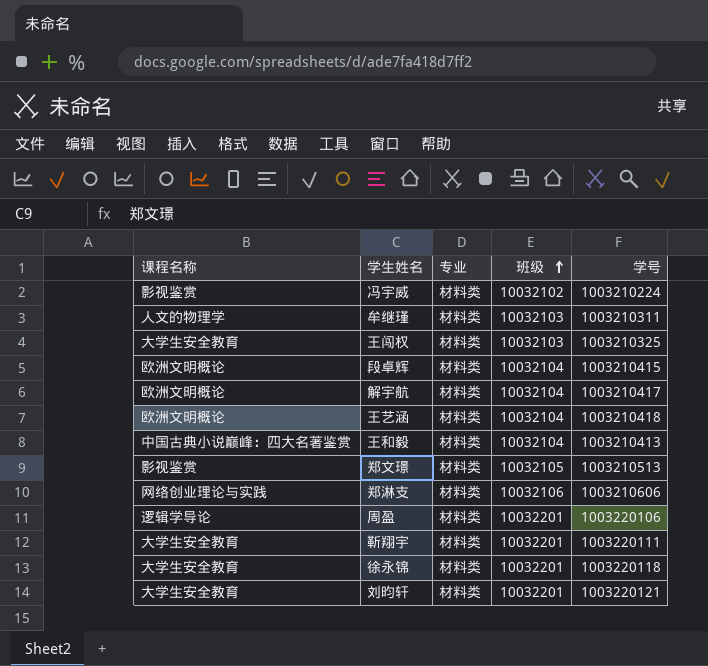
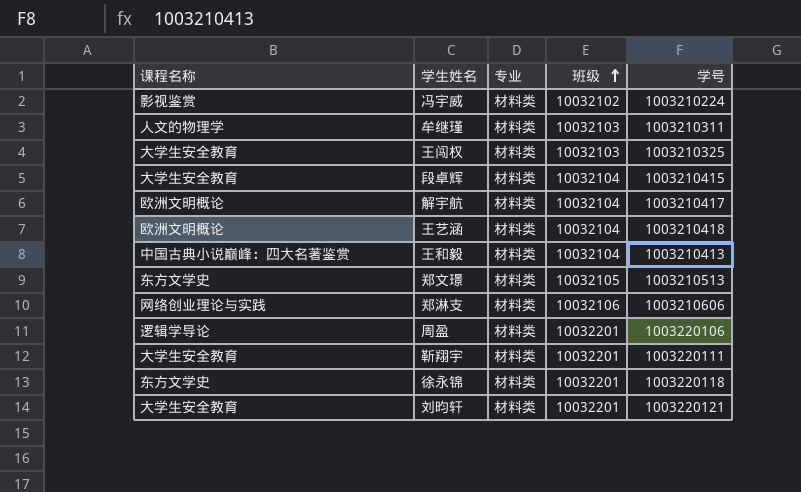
段卓辉 | 课程名称: 欧洲文明概论 -> 大学生安全教育
郑文璟 | 课程名称: 影视鉴赏 -> 东方文学史
徐永锦 | 课程名称: 大学生安全教育 -> 东方文学史

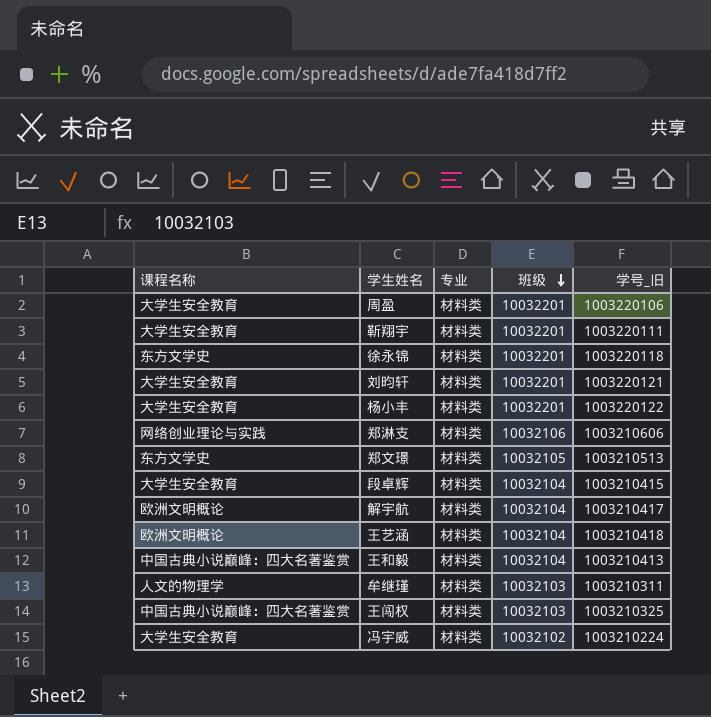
row order: 班级 ascending -> 班级 descending
column name: 学号 -> 学号_旧
周盈 | 课程名称: 逻辑学导论 -> 大学生安全教育
row 杨小丰: none -> 大学生安全教育 | 材料类 | 10032201 | 1003220122
王闯权 | 课程名称: 大学生安全教育 -> 中国古典小说巅峰：四大名著鉴赏
冯宇威 | 课程名称: 影视鉴赏 -> 大学生安全教育

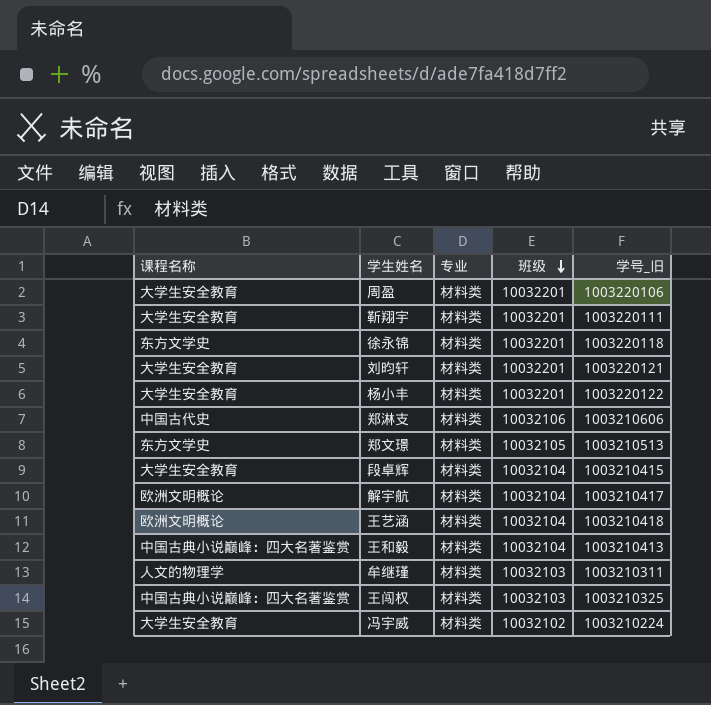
郑淋支 | 课程名称: 网络创业理论与实践 -> 中国古代史

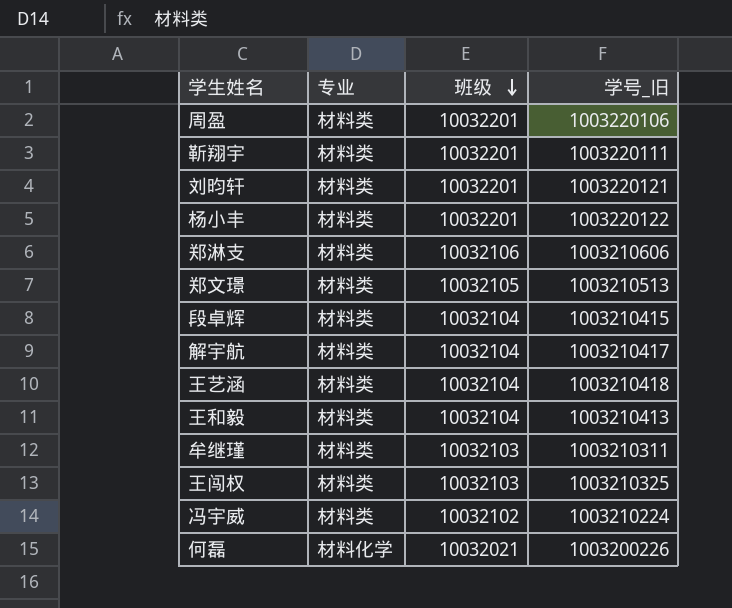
column 课程名称 | position: 1 -> none
row 徐永锦: 东方文学史 | 材料类 | 10032201 | 1003220118 -> none
row 何磊: none -> 材料化学 | 10032021 | 1003200226

